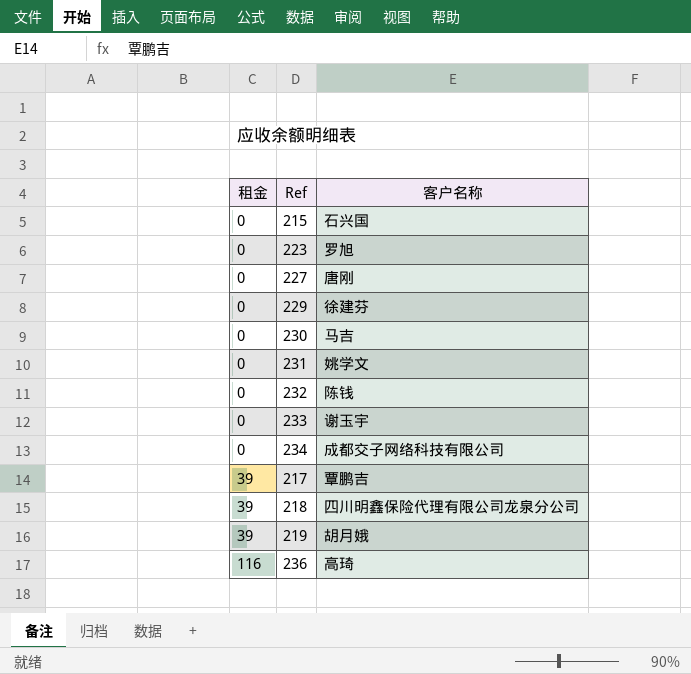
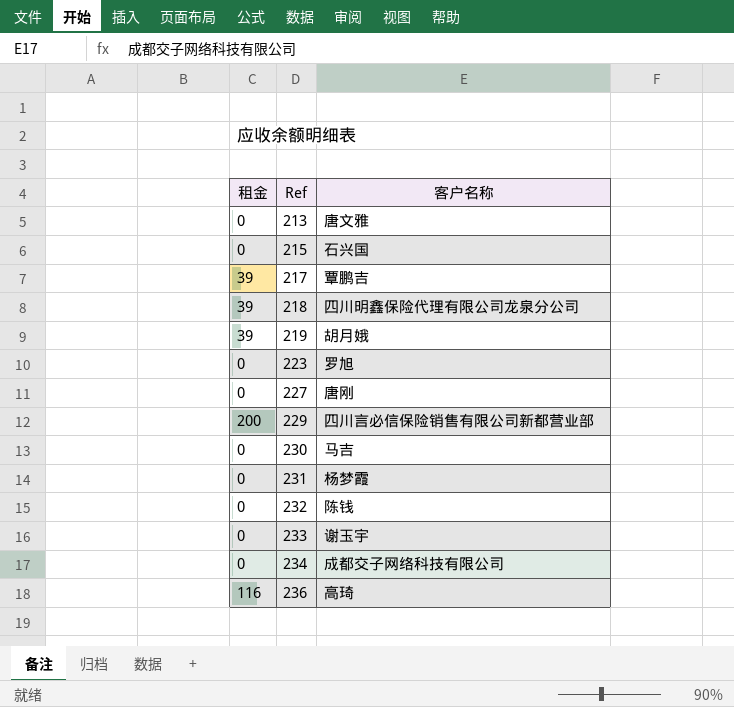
row order: 租金 ascending -> Ref ascending
row 213: none -> 0 | 唐文雅
229 | 租金: 0 -> 200
229 | 客户名称: 徐建芬 -> 四川言必信保险销售有限公司新都营业部
231 | 客户名称: 姚学文 -> 杨梦霞

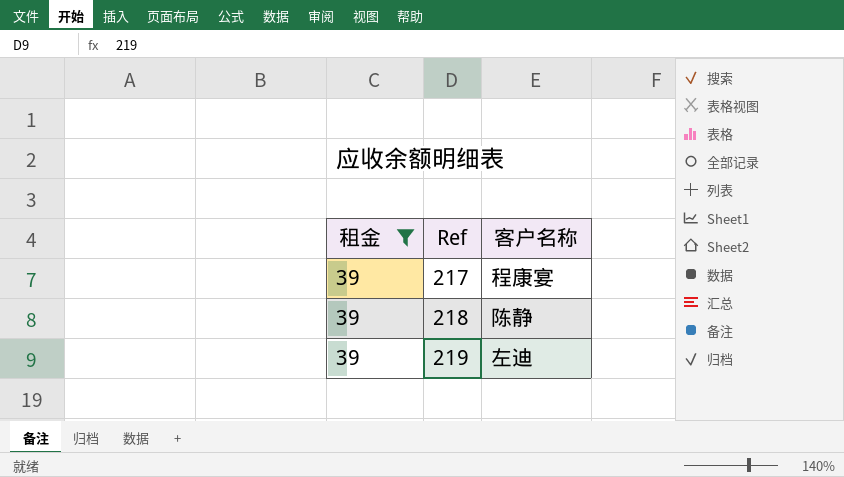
filter: none -> 租金 = 39
217 | 客户名称: 覃鹏吉 -> 程康宴
218 | 客户名称: 四川明鑫保险代理有限公司龙泉分公司 -> 陈静
219 | 客户名称: 胡月娥 -> 左迪

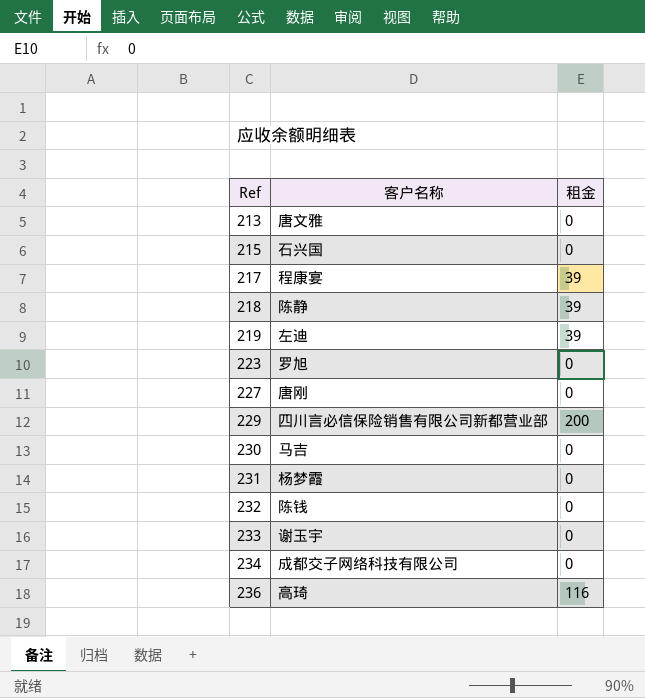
filter: 租金 = 39 -> none
column 租金 | position: 1 -> 3

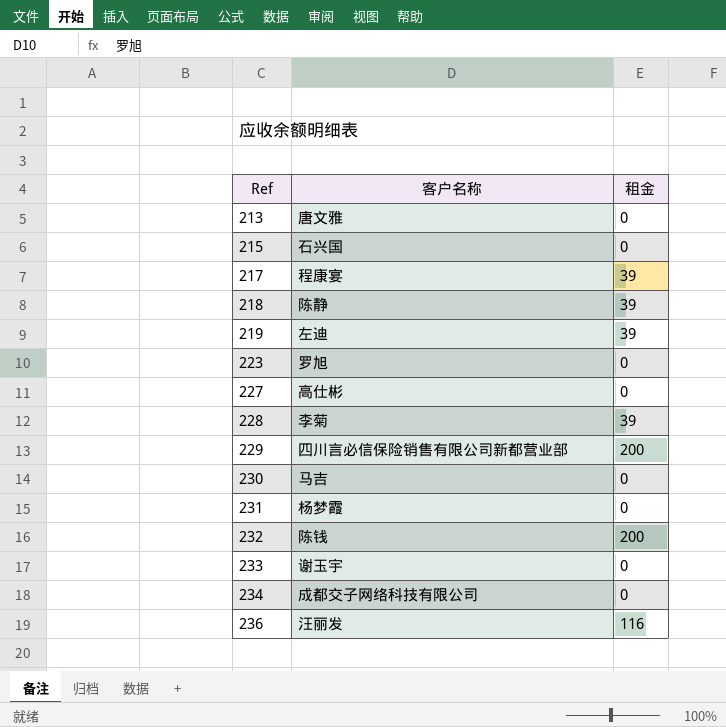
227 | 客户名称: 唐刚 -> 高仕彬
row 228: none -> 李菊 | 39
232 | 租金: 0 -> 200
236 | 客户名称: 高琦 -> 汪丽发

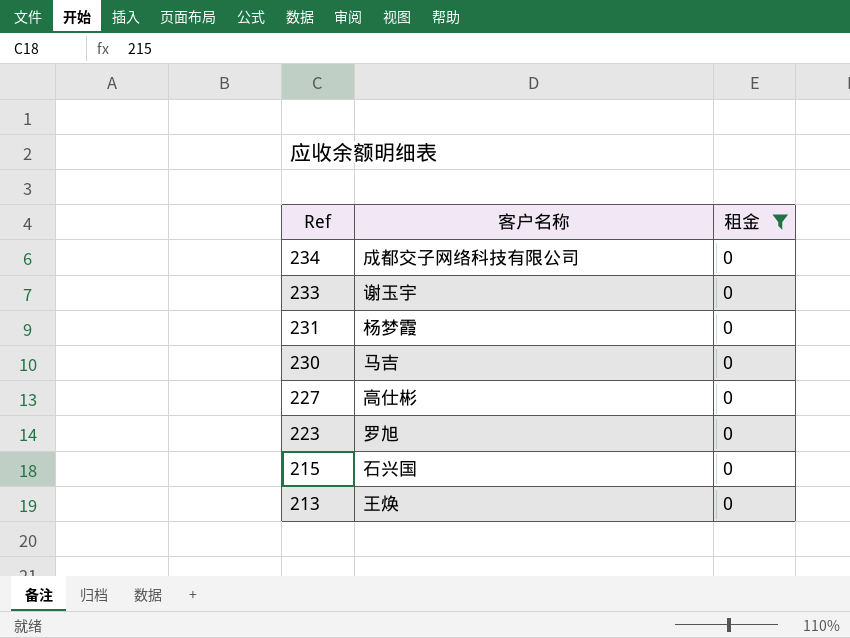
filter: none -> 租金 = 0
row order: Ref ascending -> Ref descending
213 | 客户名称: 唐文雅 -> 王焕

